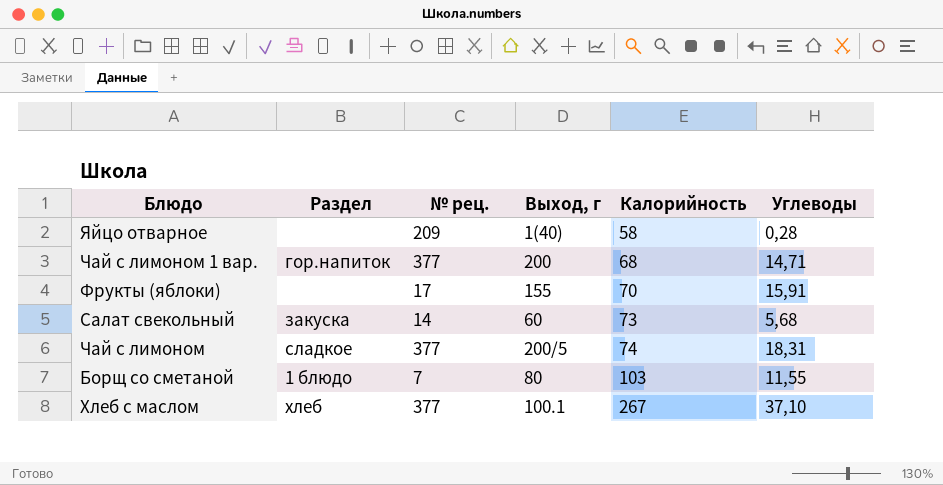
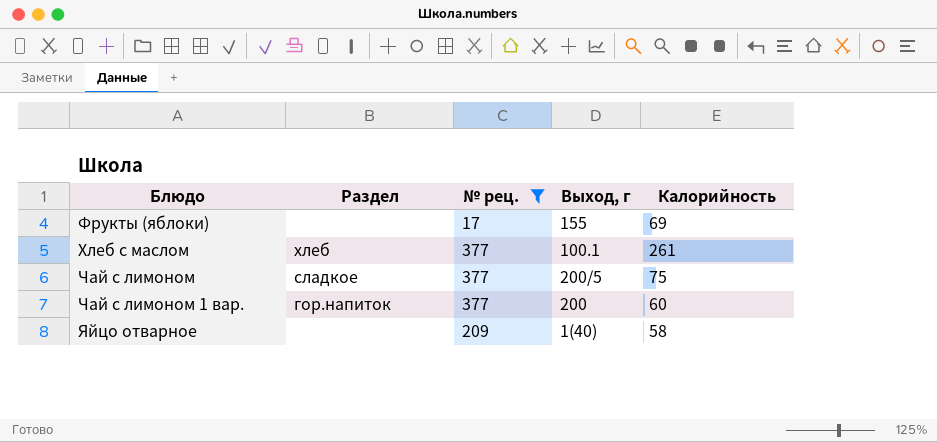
filter: none -> № рец. >= 17
row order: Калорийность ascending -> Блюдо ascending
column Углеводы | position: 6 -> none
Фрукты (яблоки) | Калорийность: 70 -> 69
Хлеб с маслом | Калорийность: 267 -> 261
Чай с лимоном | Калорийность: 74 -> 75
Чай с лимоном 1 вар. | Калорийность: 68 -> 60

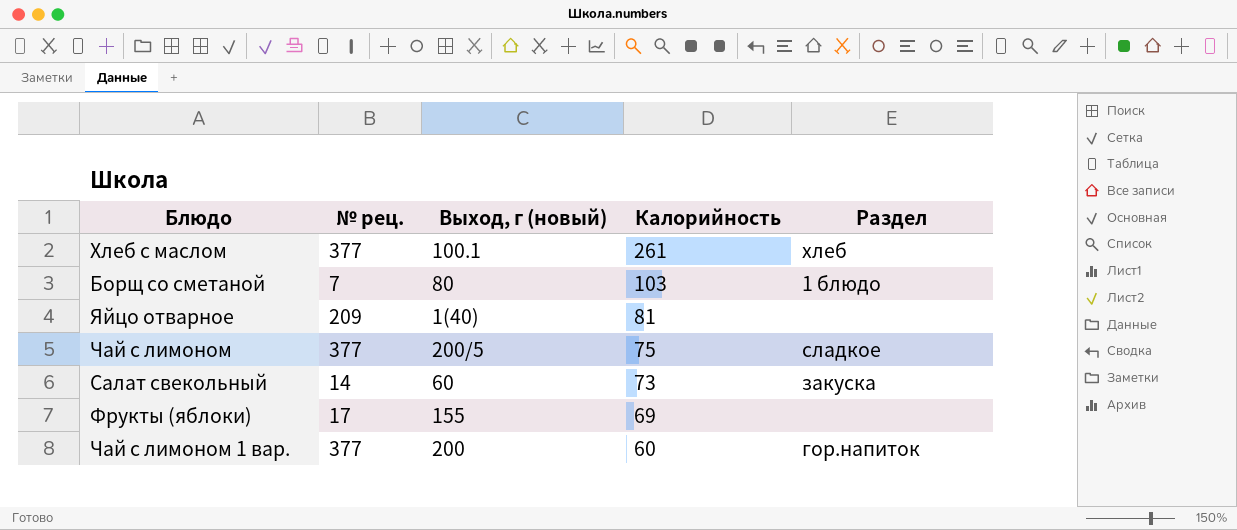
filter: № рец. >= 17 -> none
row order: Блюдо ascending -> Калорийность descending
column name: Выход, г -> Выход, г (новый)
column Раздел | position: 2 -> 5
Яйцо отварное | Калорийность: 58 -> 81

